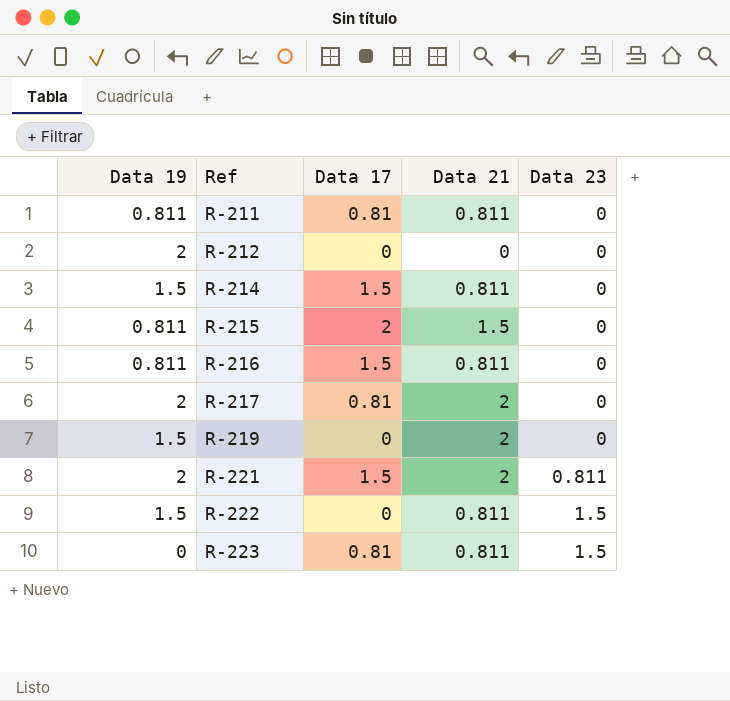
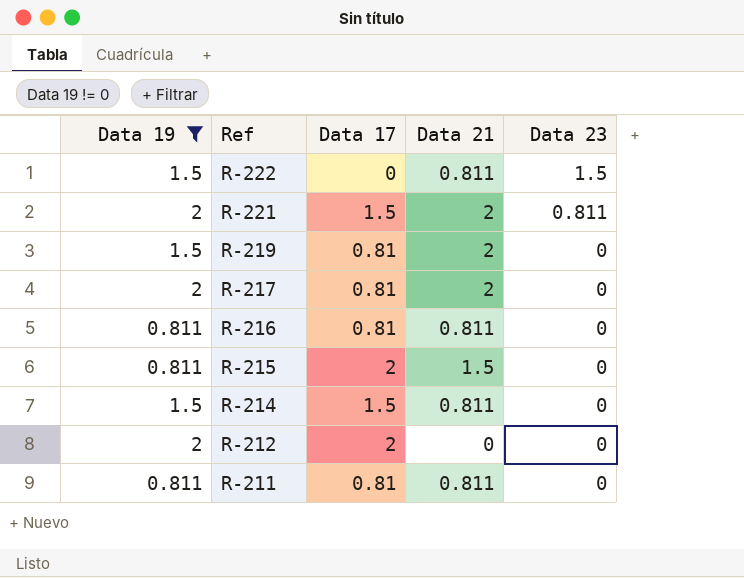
filter: none -> Data 19 != 0
row order: Ref ascending -> Ref descending
R-219 | Data 17: 0 -> 0.81
R-216 | Data 17: 1.5 -> 0.81
R-212 | Data 17: 0 -> 2

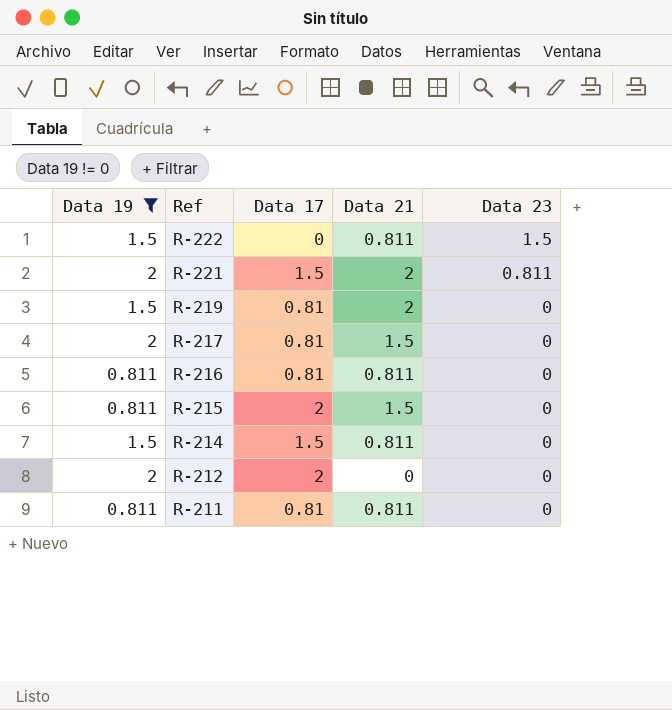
R-217 | Data 21: 2 -> 1.5

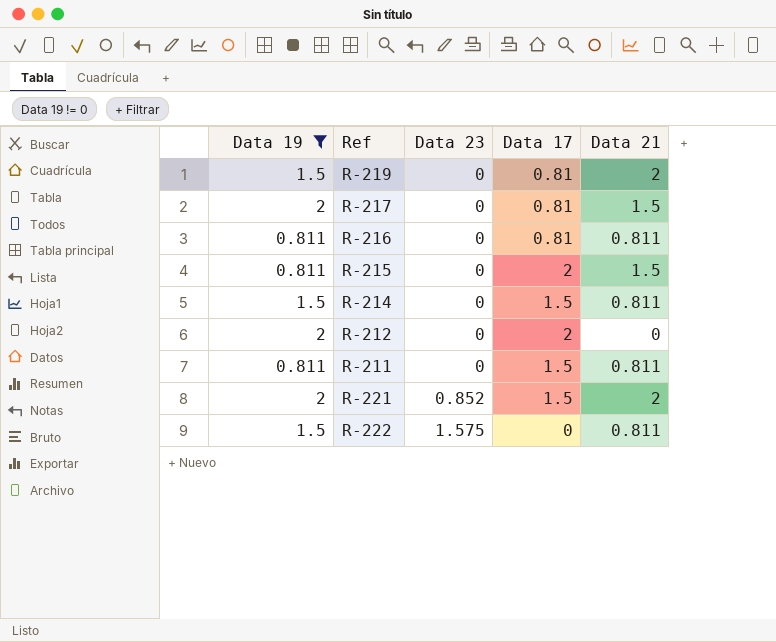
row order: Ref descending -> Data 23 ascending
column Data 23 | position: 5 -> 3
R-211 | Data 17: 0.81 -> 1.5
R-221 | Data 23: 0.811 -> 0.852
R-222 | Data 23: 1.5 -> 1.575

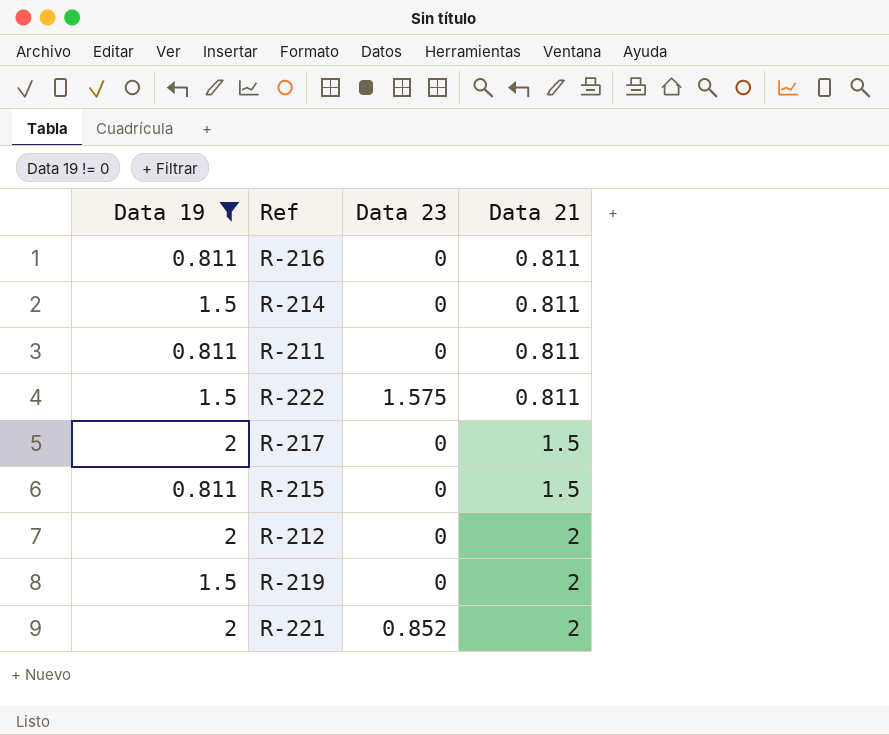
row order: Data 23 ascending -> Data 21 ascending
column Data 17 | position: 4 -> none
R-212 | Data 21: 0 -> 2

